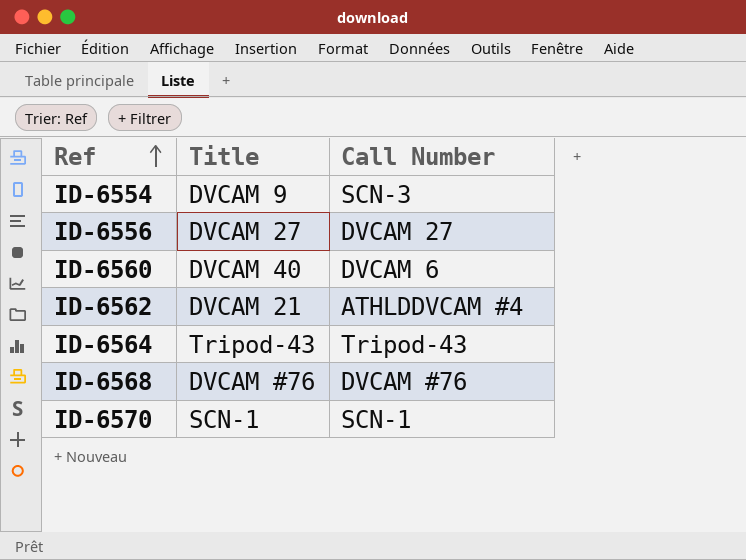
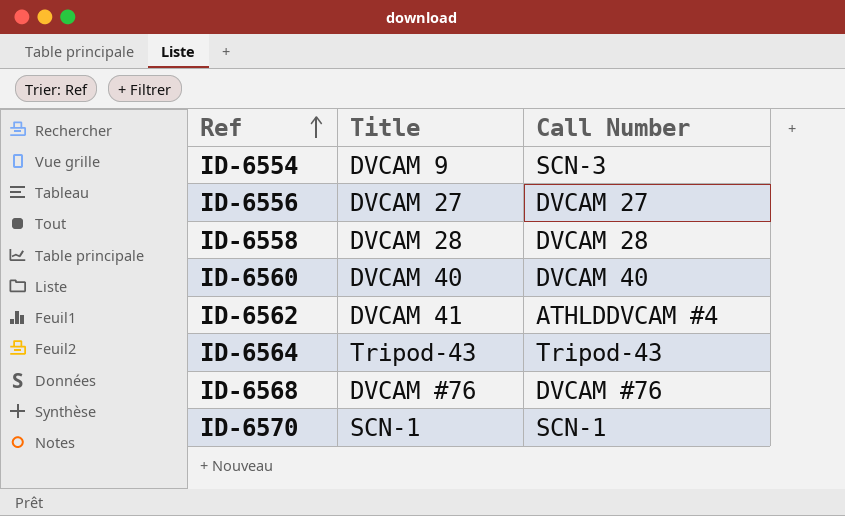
row ID-6558: none -> DVCAM 28 | DVCAM 28
ID-6560 | Call Number: DVCAM 6 -> DVCAM 40
ID-6562 | Title: DVCAM 21 -> DVCAM 41

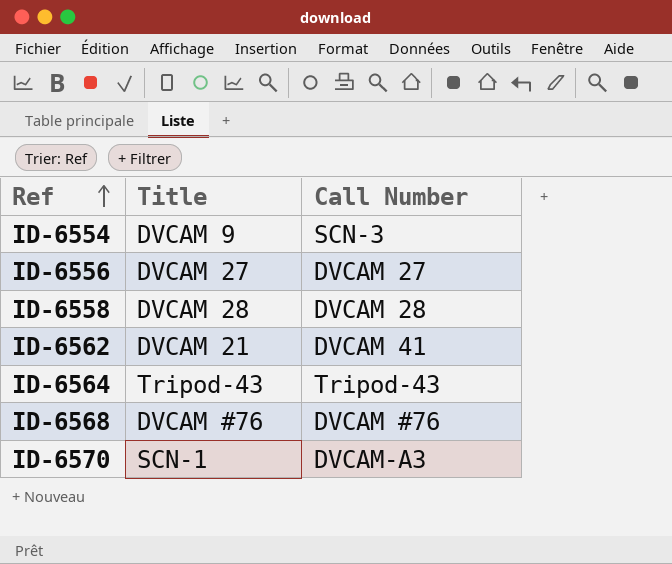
row ID-6560: DVCAM 40 | DVCAM 40 -> none
ID-6562 | Title: DVCAM 41 -> DVCAM 21
ID-6562 | Call Number: ATHLDDVCAM #4 -> DVCAM 41
ID-6570 | Call Number: SCN-1 -> DVCAM-A3

